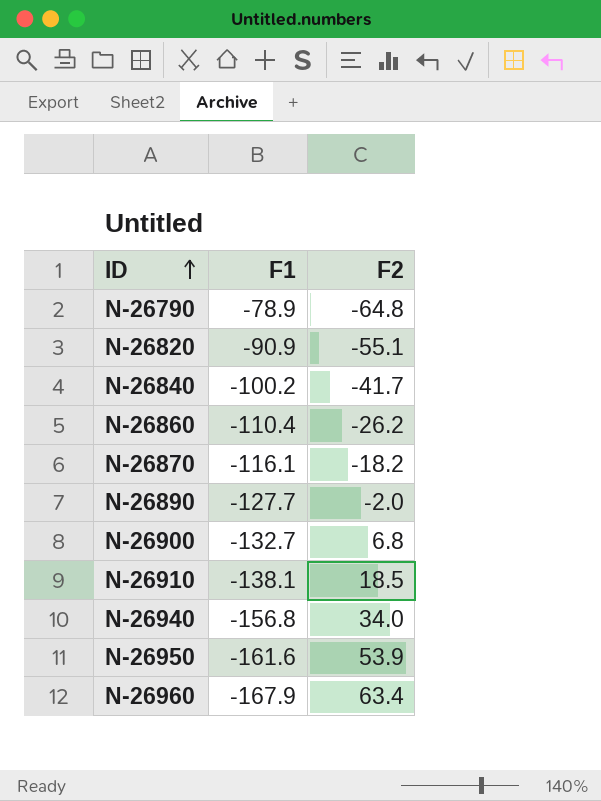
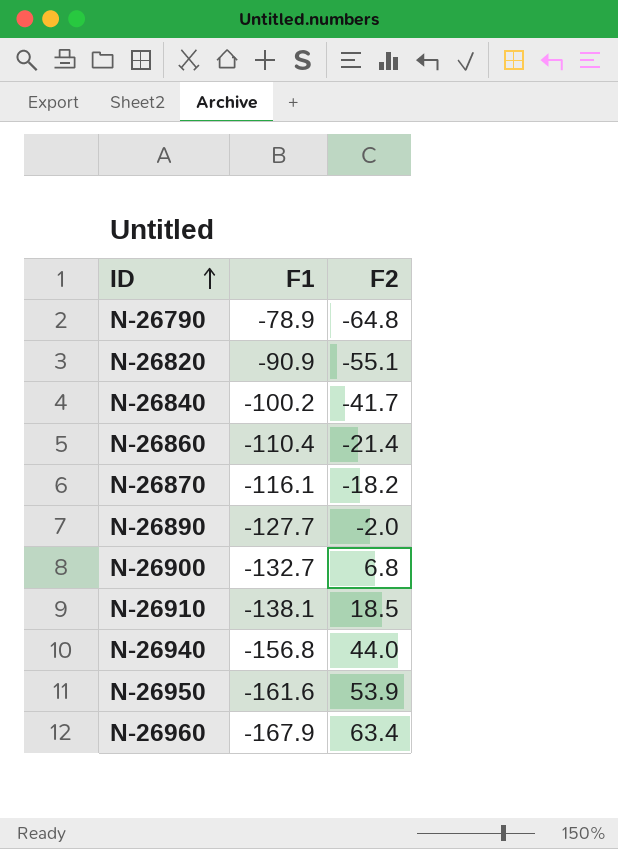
N-26860 | F2: -26.2 -> -21.4
N-26940 | F2: 34.0 -> 44.0

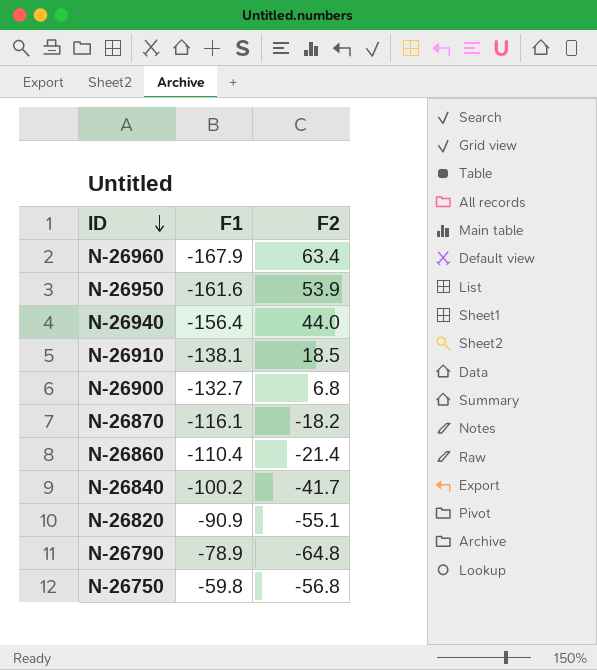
row order: ID ascending -> ID descending
row N-26890: -127.7 | -2.0 -> none
N-26940 | F1: -156.8 -> -156.4
row N-26750: none -> -59.8 | -56.8

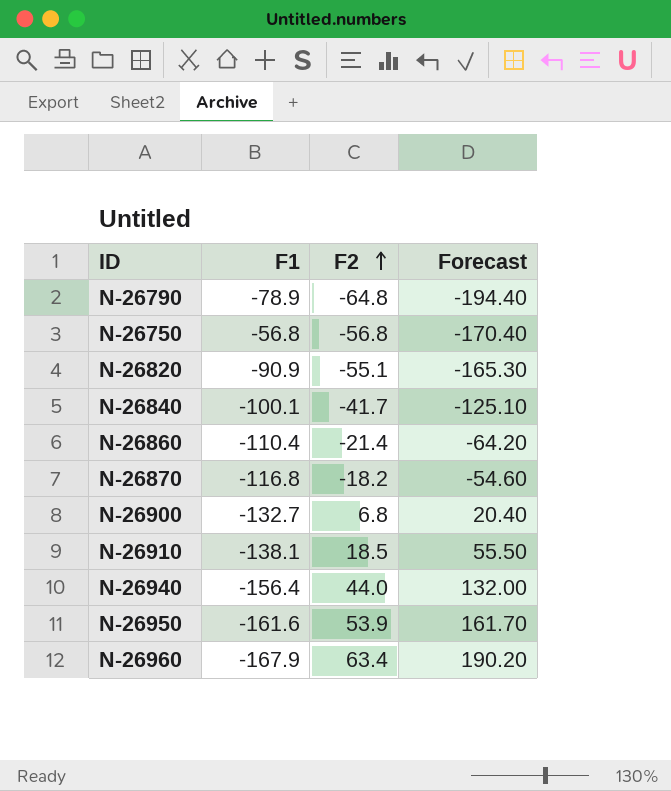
row order: ID descending -> F2 ascending
column Forecast | formula: none -> [F2] * 3
N-26750 | F1: -59.8 -> -56.8
N-26840 | F1: -100.2 -> -100.1
N-26870 | F1: -116.1 -> -116.8

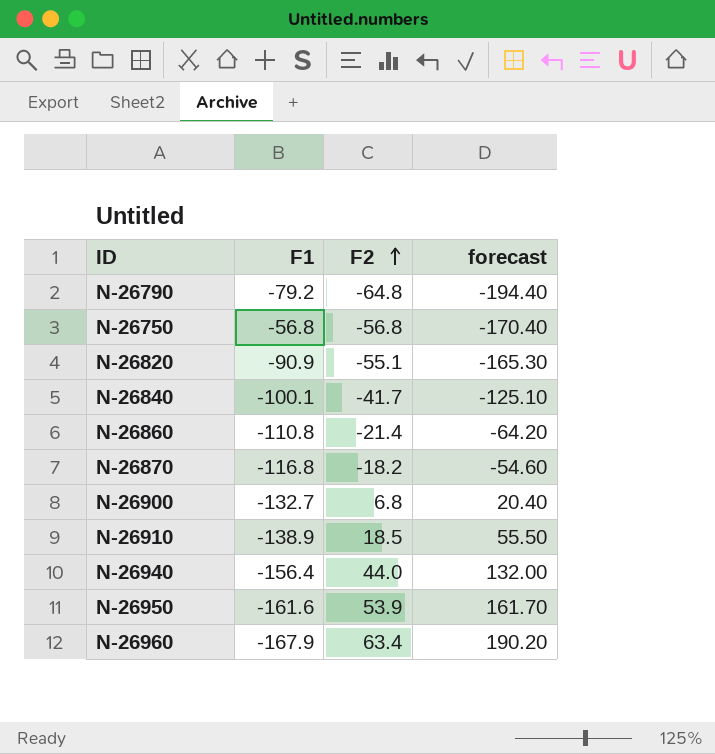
column name: Forecast -> forecast
N-26790 | F1: -78.9 -> -79.2
N-26860 | F1: -110.4 -> -110.8
N-26910 | F1: -138.1 -> -138.9

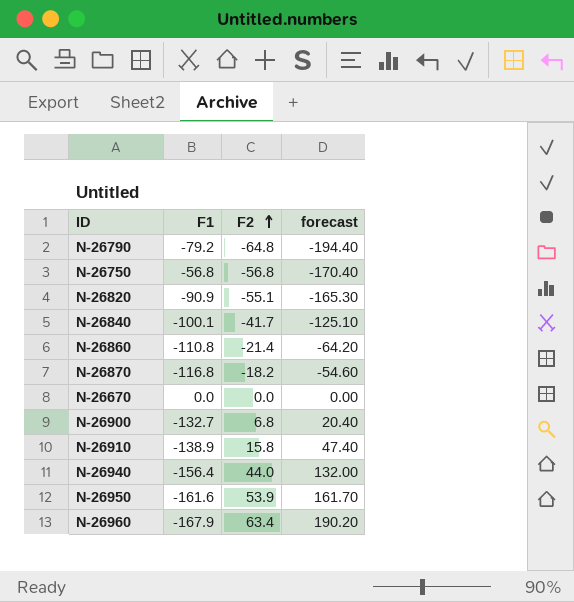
row N-26670: none -> 0.0 | 0.0 | 0.00
N-26910 | F2: 18.5 -> 15.8
N-26910 | forecast: 55.50 -> 47.40

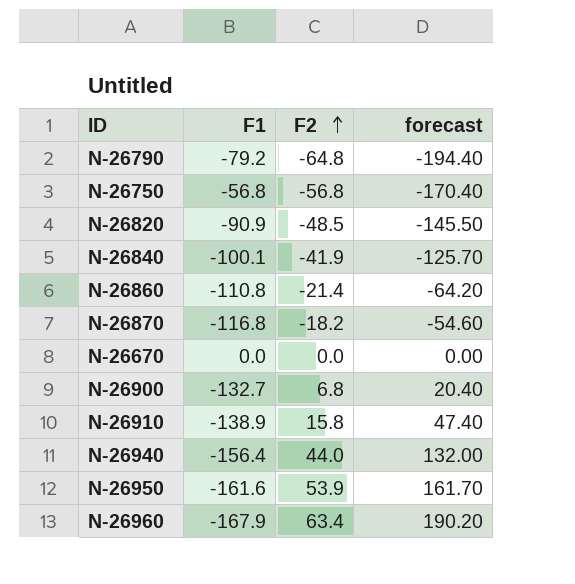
N-26820 | F2: -55.1 -> -48.5
N-26820 | forecast: -165.30 -> -145.50
N-26840 | F2: -41.7 -> -41.9
N-26840 | forecast: -125.10 -> -125.70

